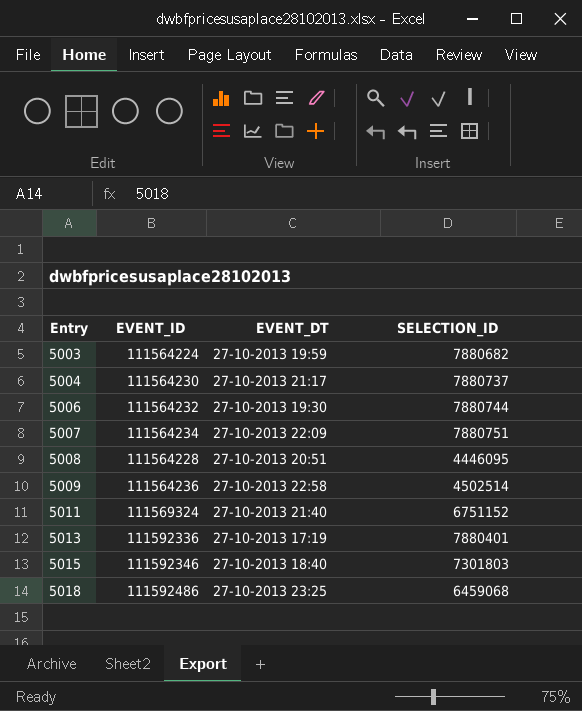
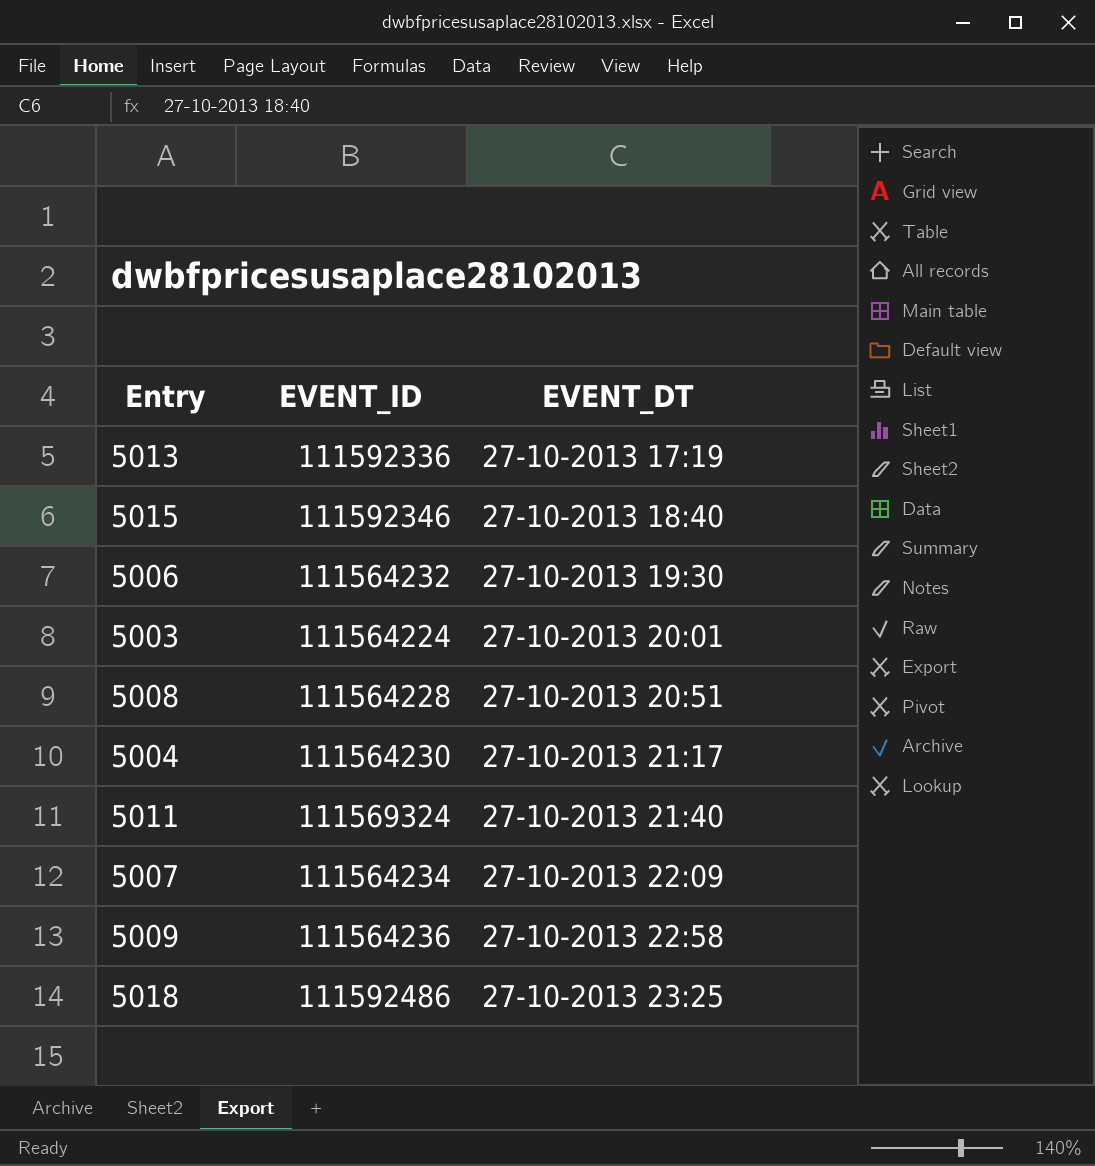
row order: Entry ascending -> EVENT_DT ascending
column SELECTION_ID | position: 4 -> none
5003 | EVENT_DT: 27-10-2013 19:59 -> 27-10-2013 20:01

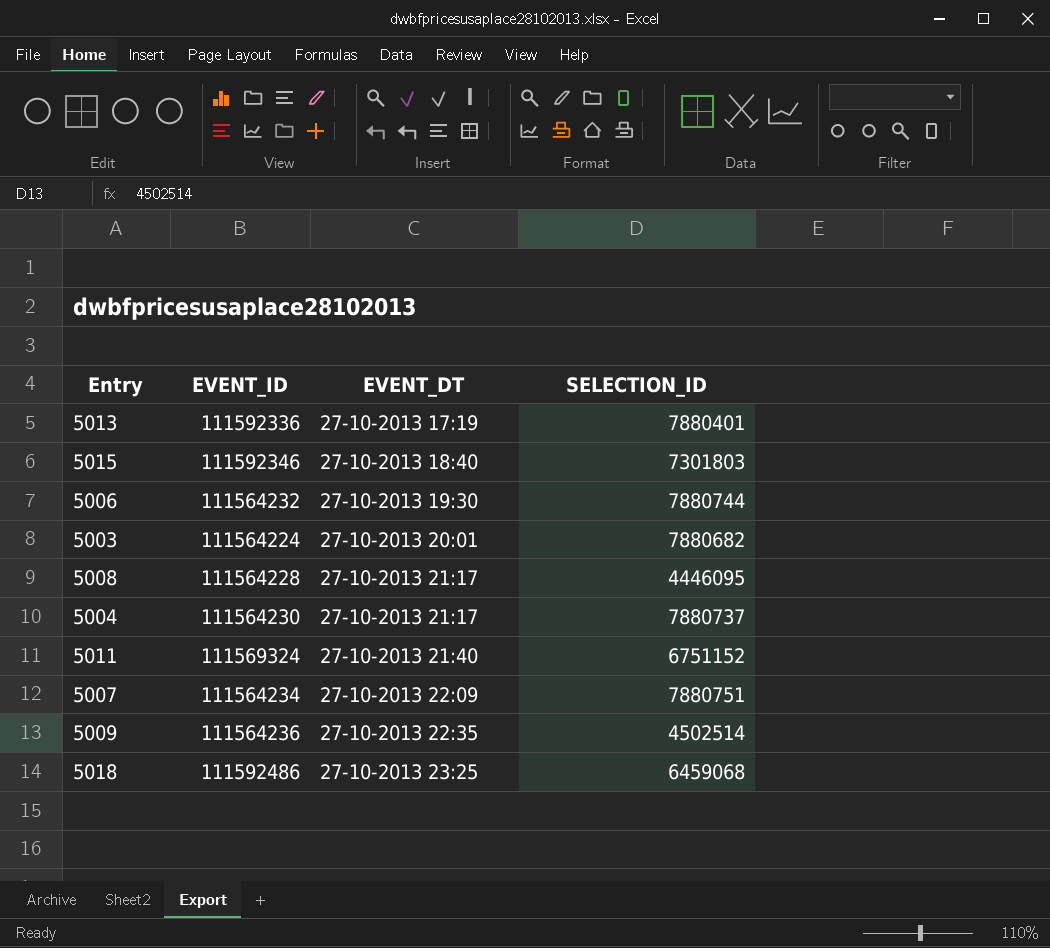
column SELECTION_ID | position: none -> 4
5008 | EVENT_DT: 27-10-2013 20:51 -> 27-10-2013 21:17
5009 | EVENT_DT: 27-10-2013 22:58 -> 27-10-2013 22:35

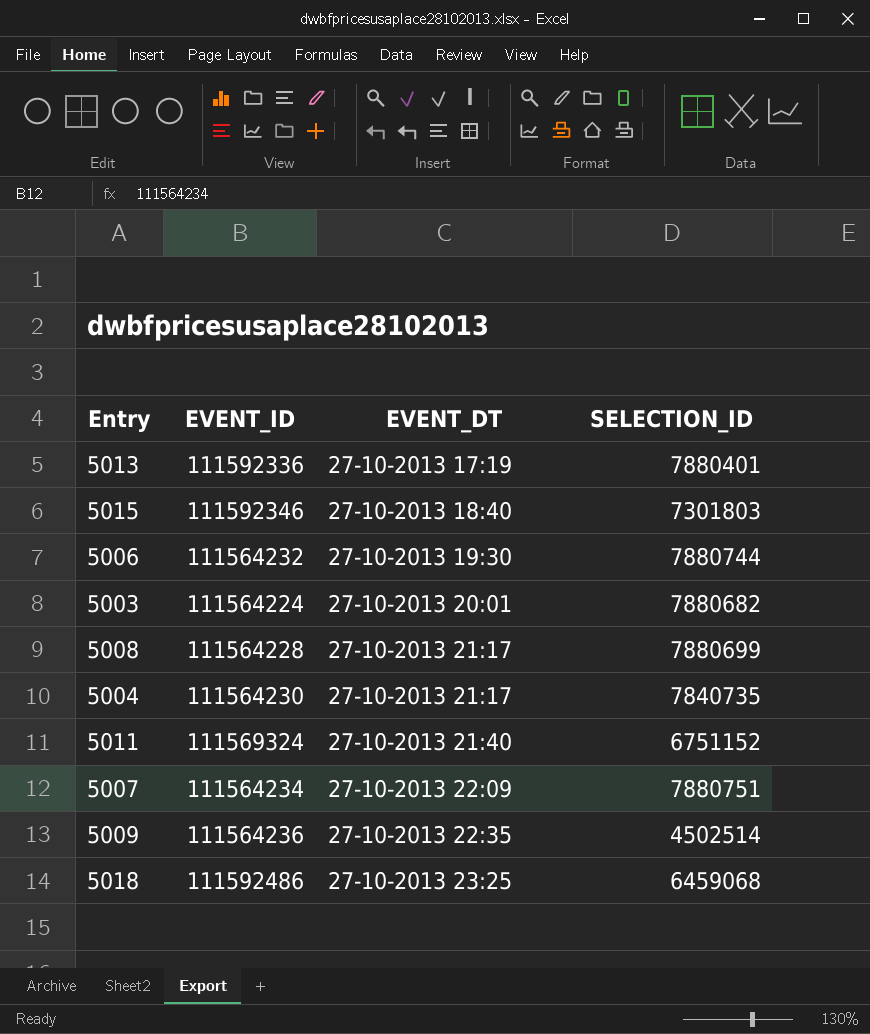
5008 | SELECTION_ID: 4446095 -> 7880699
5004 | SELECTION_ID: 7880737 -> 7840735

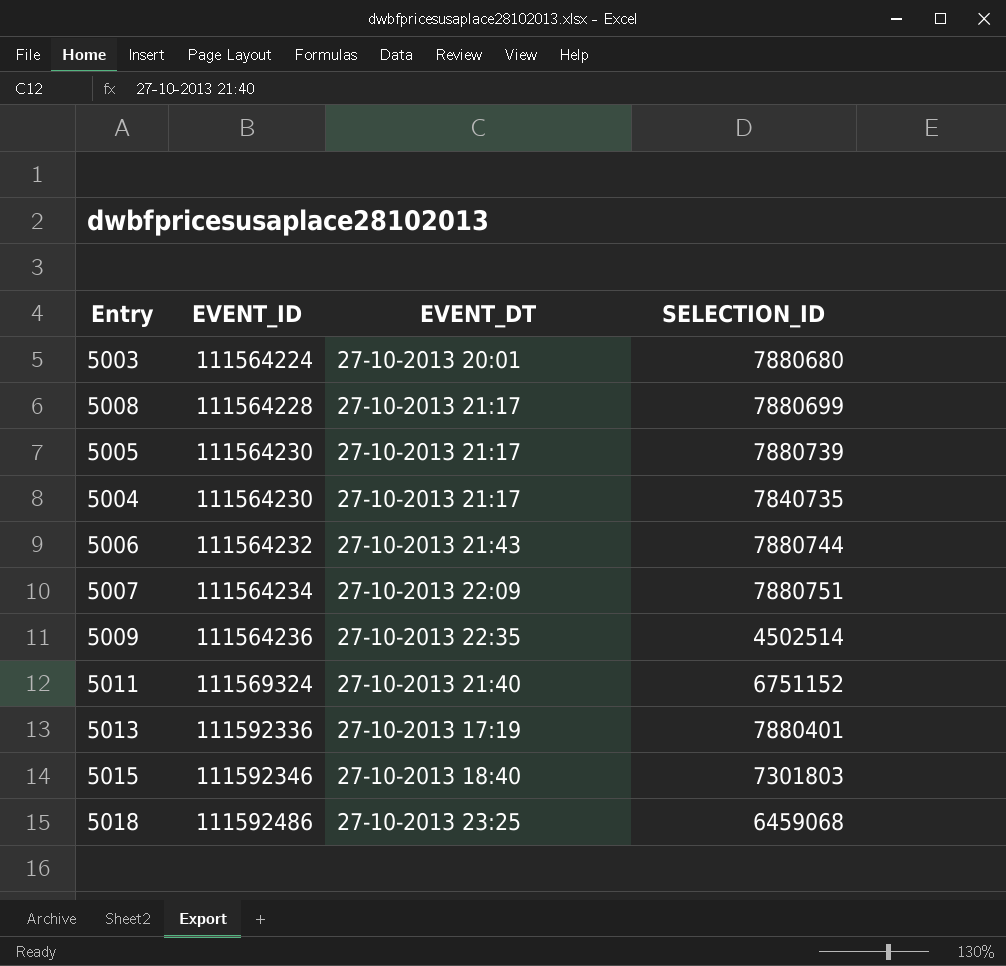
row order: EVENT_DT ascending -> EVENT_ID ascending
5003 | SELECTION_ID: 7880682 -> 7880680
row 5005: none -> 111564230 | 27-10-2013 21:17 | 7880739
5006 | EVENT_DT: 27-10-2013 19:30 -> 27-10-2013 21:43

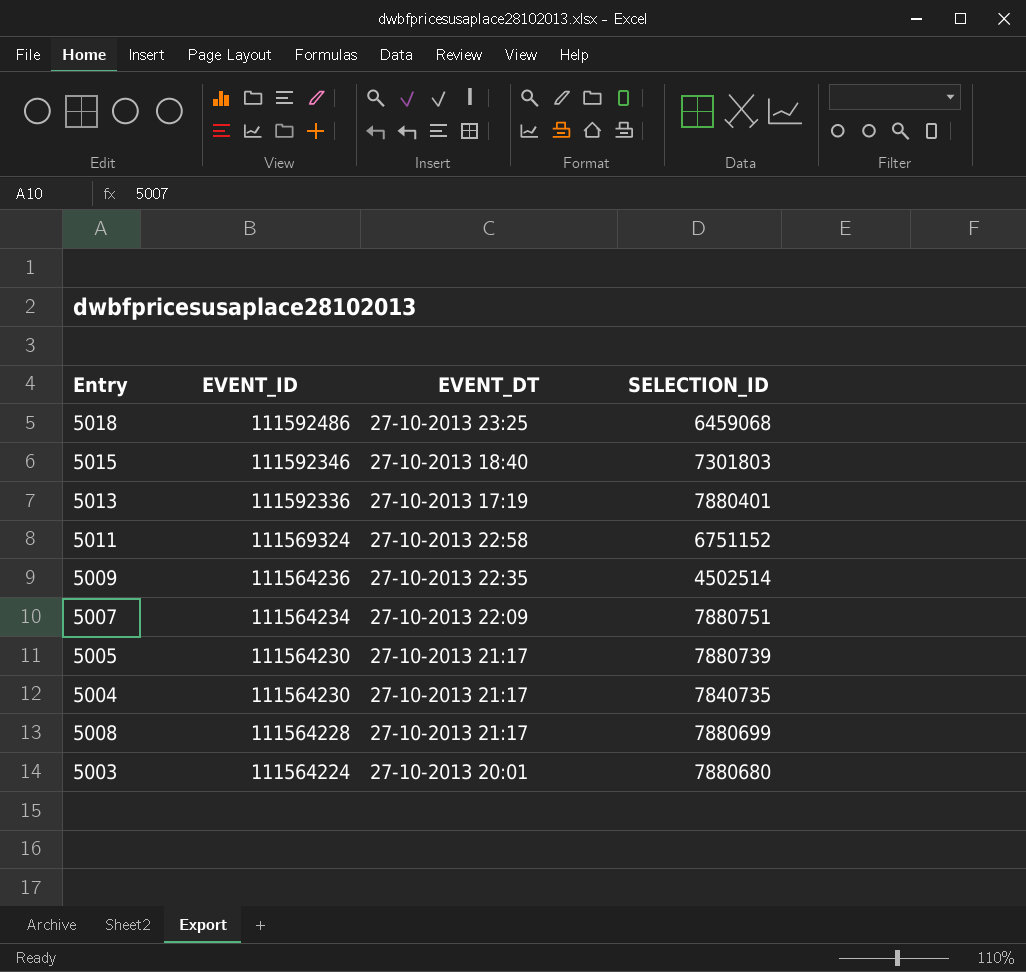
row order: EVENT_ID ascending -> EVENT_ID descending
row 5006: 111564232 | 27-10-2013 21:43 | 7880744 -> none
5011 | EVENT_DT: 27-10-2013 21:40 -> 27-10-2013 22:58

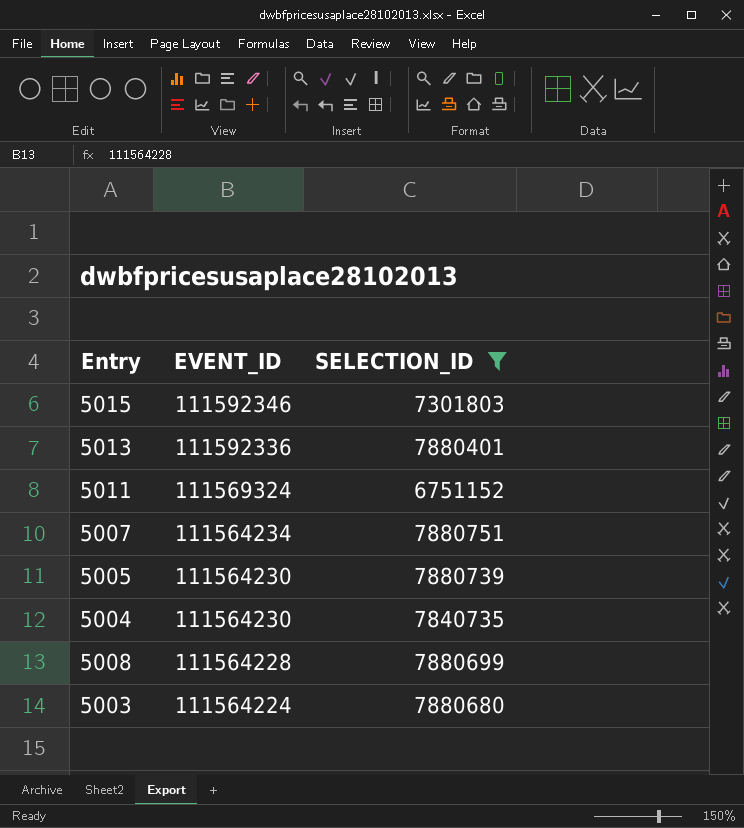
filter: none -> SELECTION_ID >= 6751152
column EVENT_DT | position: 3 -> none

